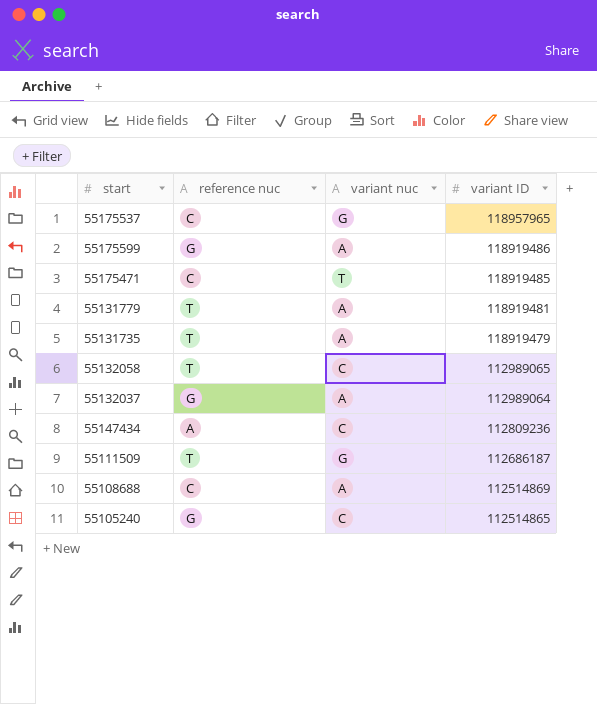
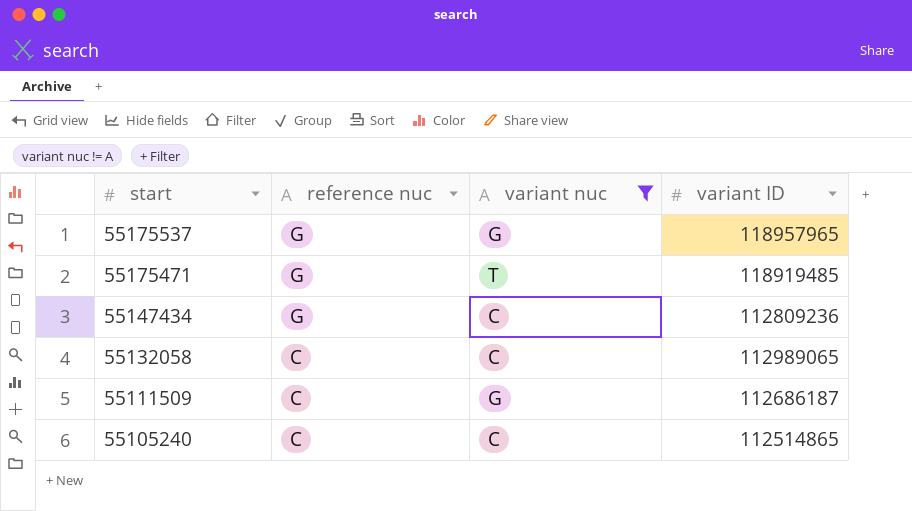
filter: none -> variant nuc != A
row order: variant ID descending -> start descending
55175537 | reference nuc: C -> G
55175471 | reference nuc: C -> G
55147434 | reference nuc: A -> G
55132058 | reference nuc: T -> C
55111509 | reference nuc: T -> C
55105240 | reference nuc: G -> C

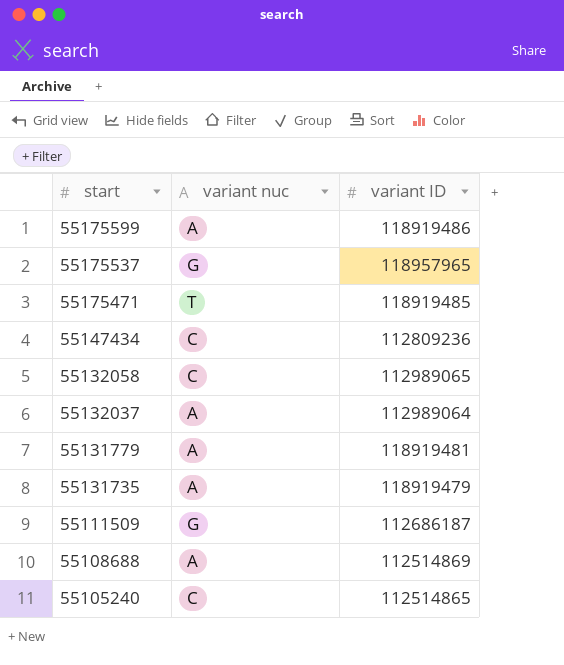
filter: variant nuc != A -> none
column reference nuc | position: 2 -> none

